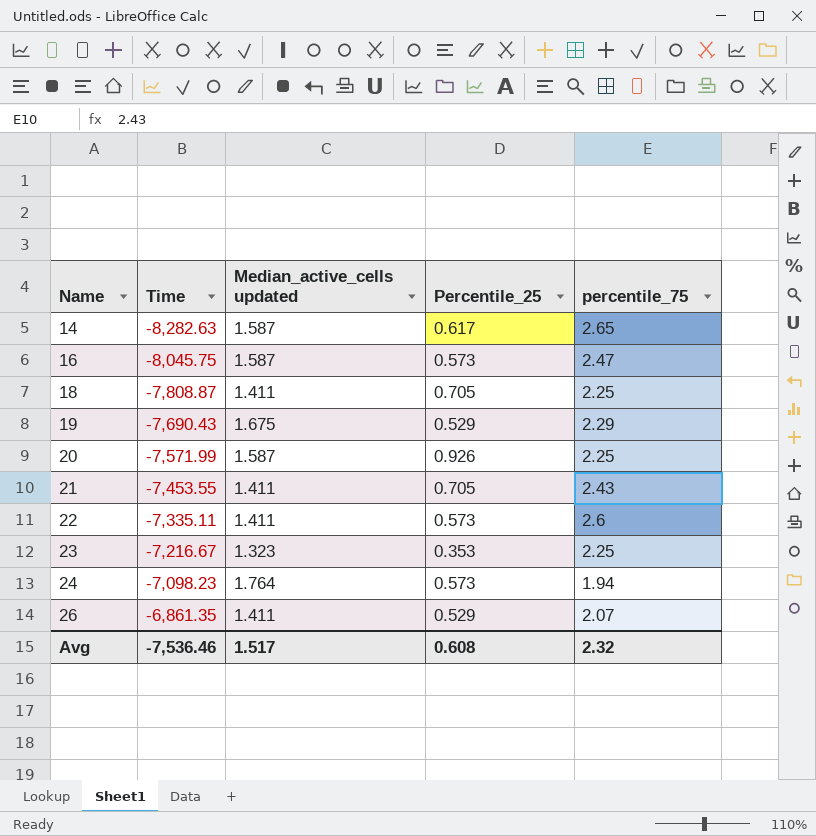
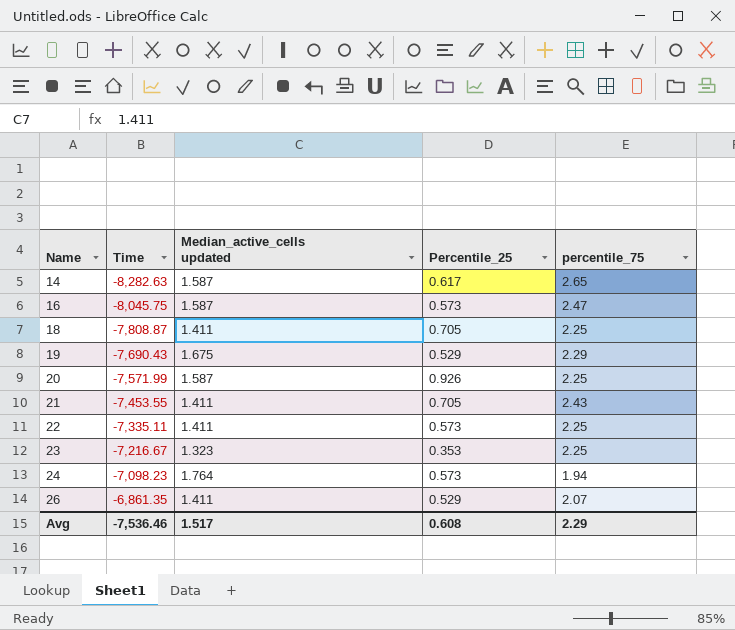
22 | percentile_75: 2.6 -> 2.25
Avg | percentile_75: 2.32 -> 2.29

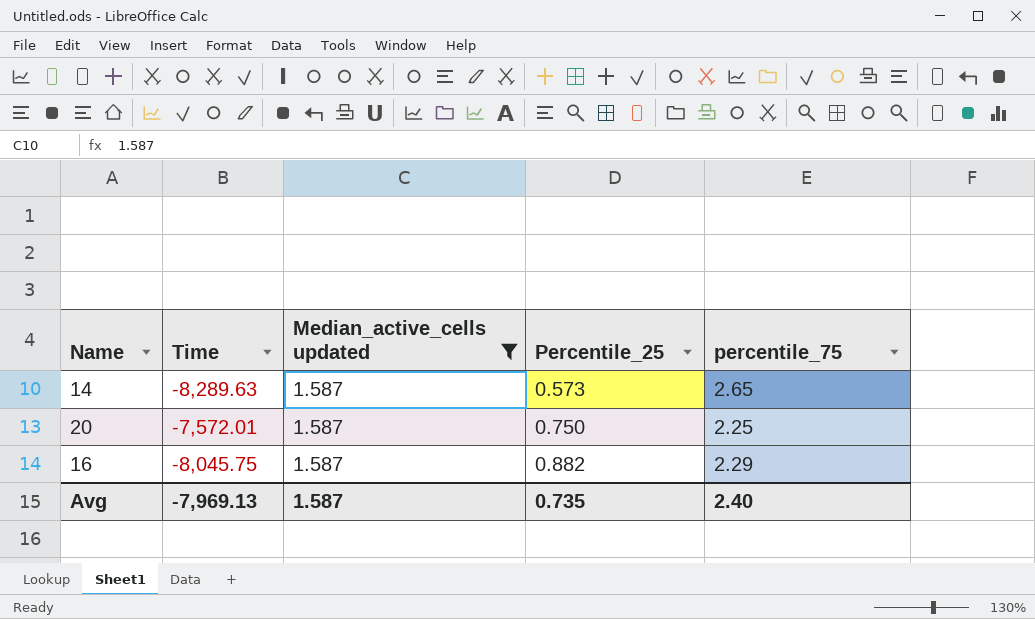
filter: none -> Median_active_cells updated = 1.587
row order: Name ascending -> Percentile_25 ascending
14 | Time: -8,282.63 -> -8,289.63
14 | Percentile_25: 0.617 -> 0.573
20 | Time: -7,571.99 -> -7,572.01
20 | Percentile_25: 0.926 -> 0.750
16 | Percentile_25: 0.573 -> 0.882
16 | percentile_75: 2.47 -> 2.29
Avg | Time: -7,536.46 -> -7,969.13
Avg | Median_active_cells updated: 1.517 -> 1.587
Avg | Percentile_25: 0.608 -> 0.735
Avg | percentile_75: 2.29 -> 2.40

